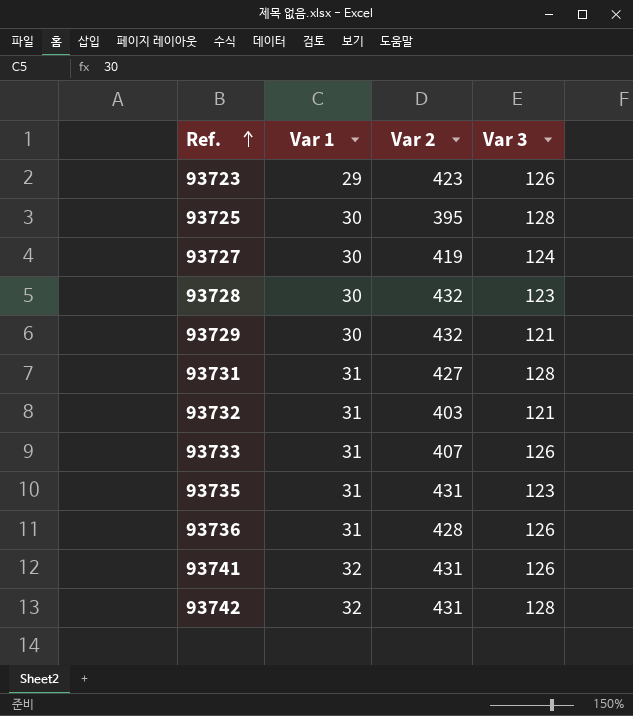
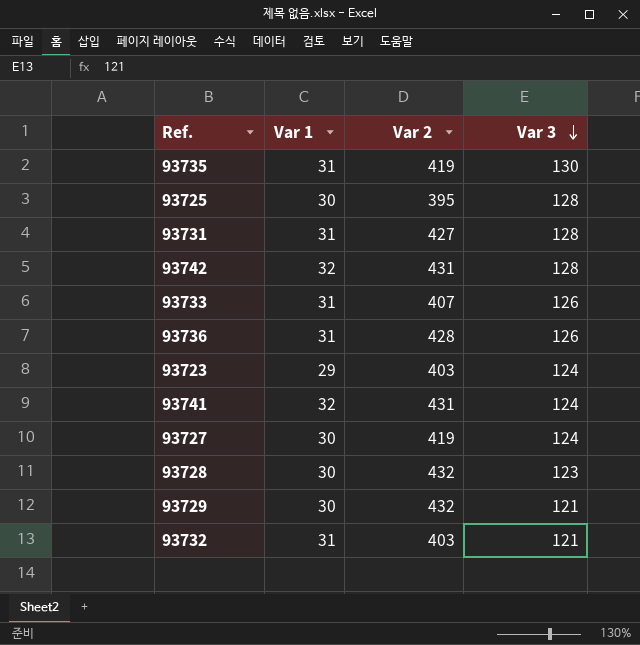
row order: Ref. ascending -> Var 3 descending
93735 | Var 2: 431 -> 419
93735 | Var 3: 123 -> 130
93723 | Var 2: 423 -> 403
93723 | Var 3: 126 -> 124
93741 | Var 3: 126 -> 124

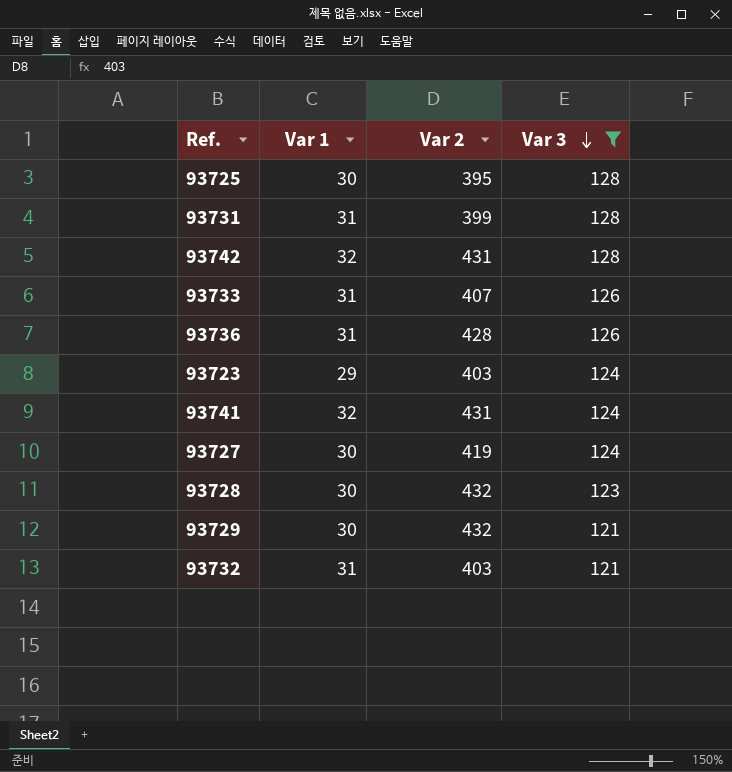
filter: none -> Var 3 != 130
93731 | Var 2: 427 -> 399

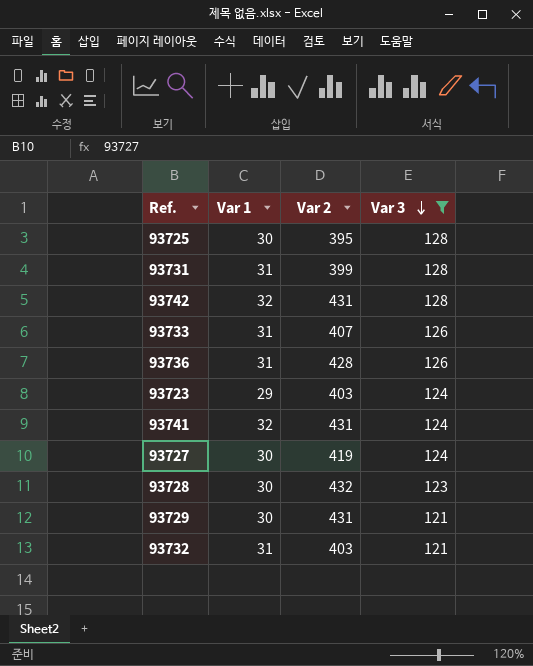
93729 | Var 2: 432 -> 431

